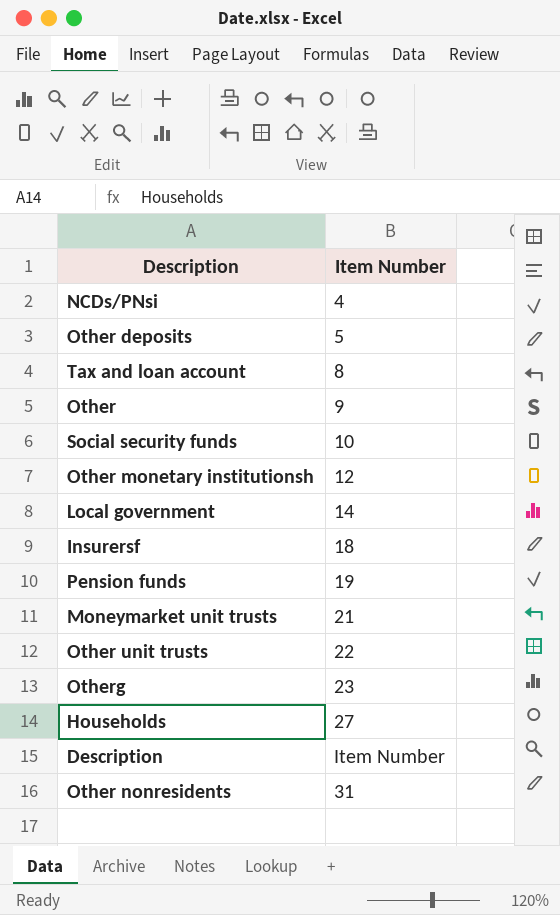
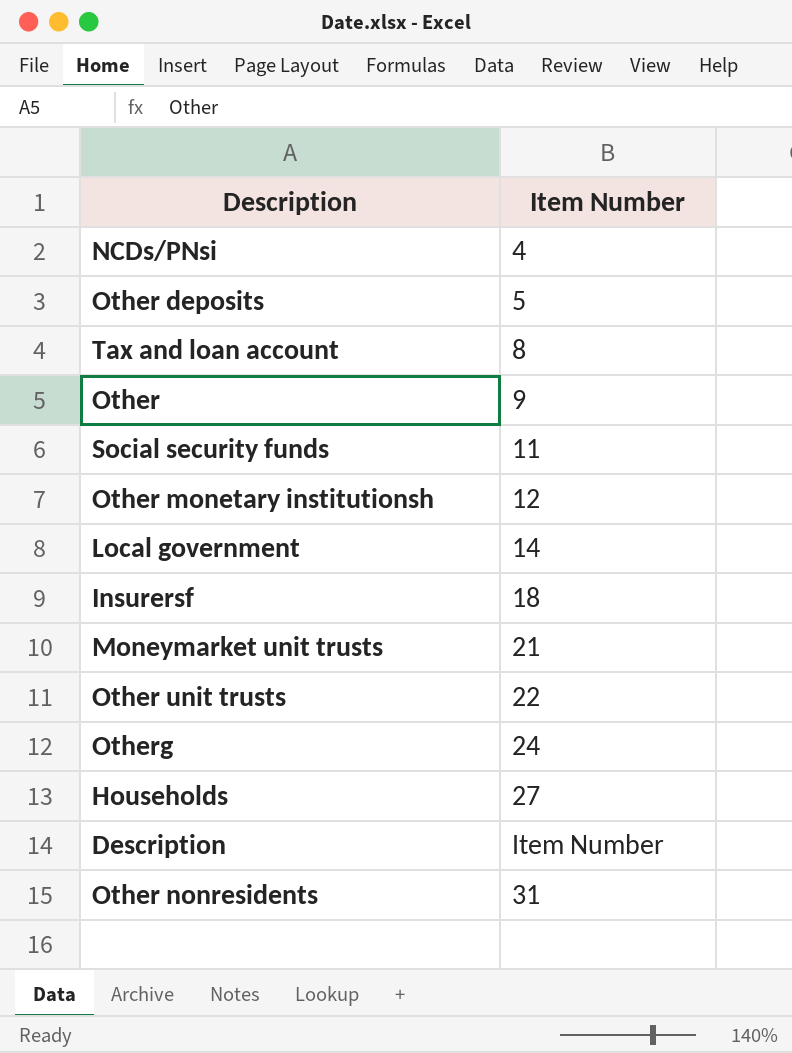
row Pension funds: 19 -> none
Social security funds | Item Number: 10 -> 11
Otherg | Item Number: 23 -> 24

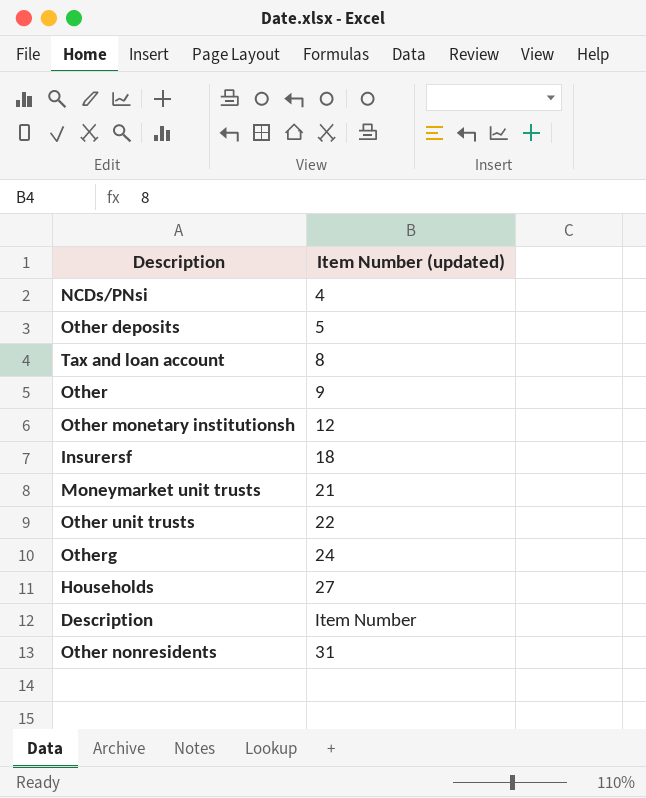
column name: Item Number -> Item Number (updated)
row Social security funds: 11 -> none
row Local government: 14 -> none

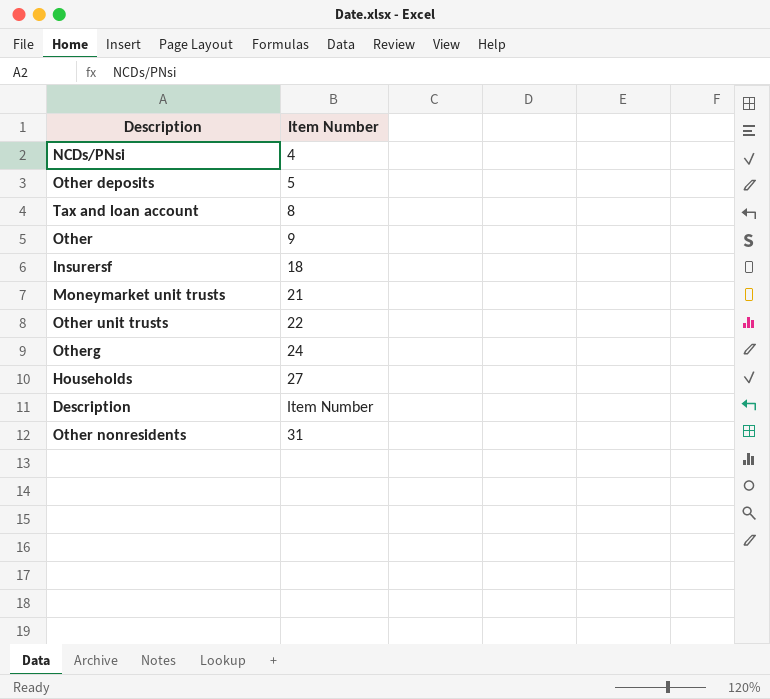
column name: Item Number (updated) -> Item Number
row Other monetary institutionsh: 12 -> none

